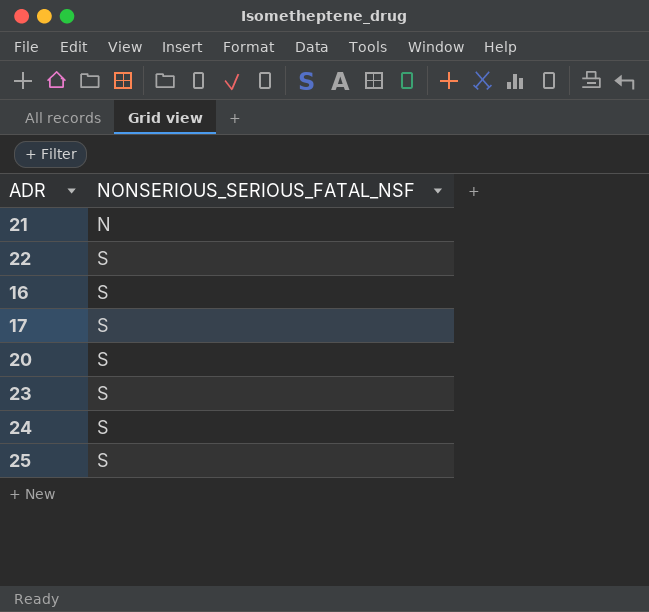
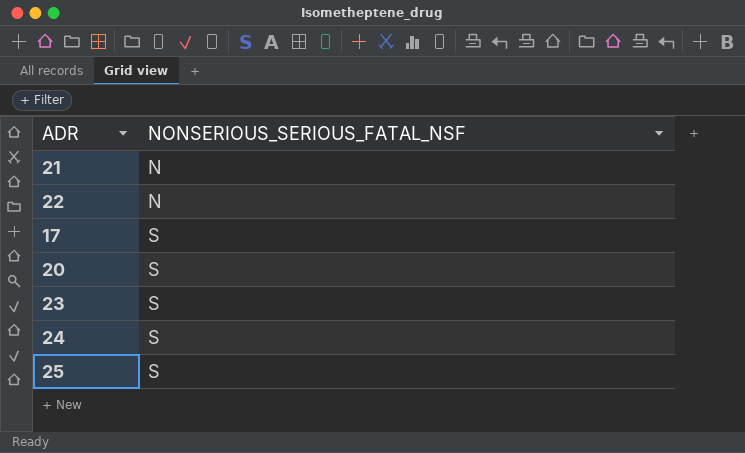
row 16: S -> none
22 | NONSERIOUS_SERIOUS_FATAL_NSF: S -> N

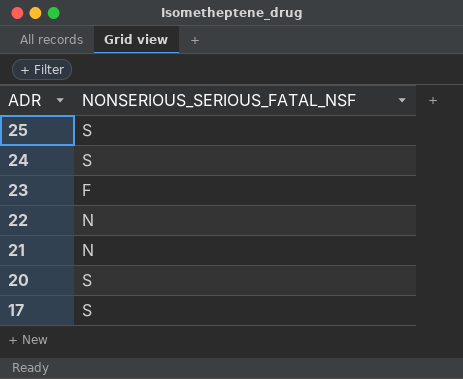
row order: NONSERIOUS_SERIOUS_FATAL_NSF ascending -> ADR descending
23 | NONSERIOUS_SERIOUS_FATAL_NSF: S -> F

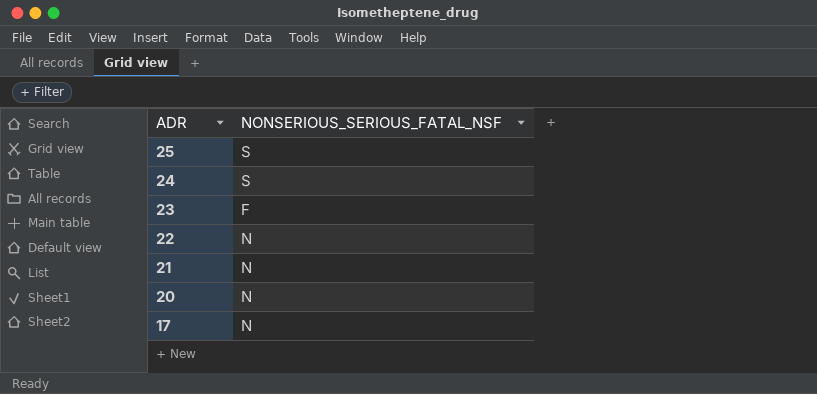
20 | NONSERIOUS_SERIOUS_FATAL_NSF: S -> N
17 | NONSERIOUS_SERIOUS_FATAL_NSF: S -> N

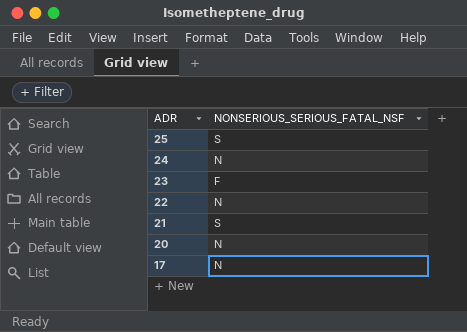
24 | NONSERIOUS_SERIOUS_FATAL_NSF: S -> N
21 | NONSERIOUS_SERIOUS_FATAL_NSF: N -> S

